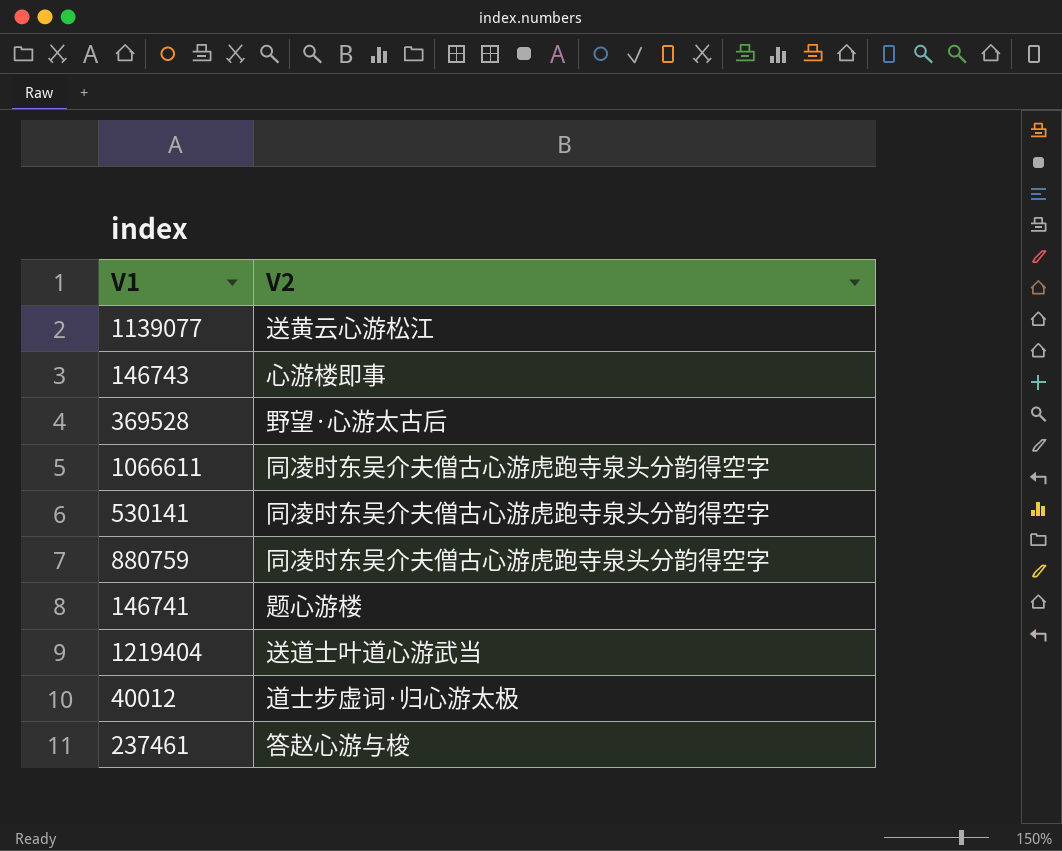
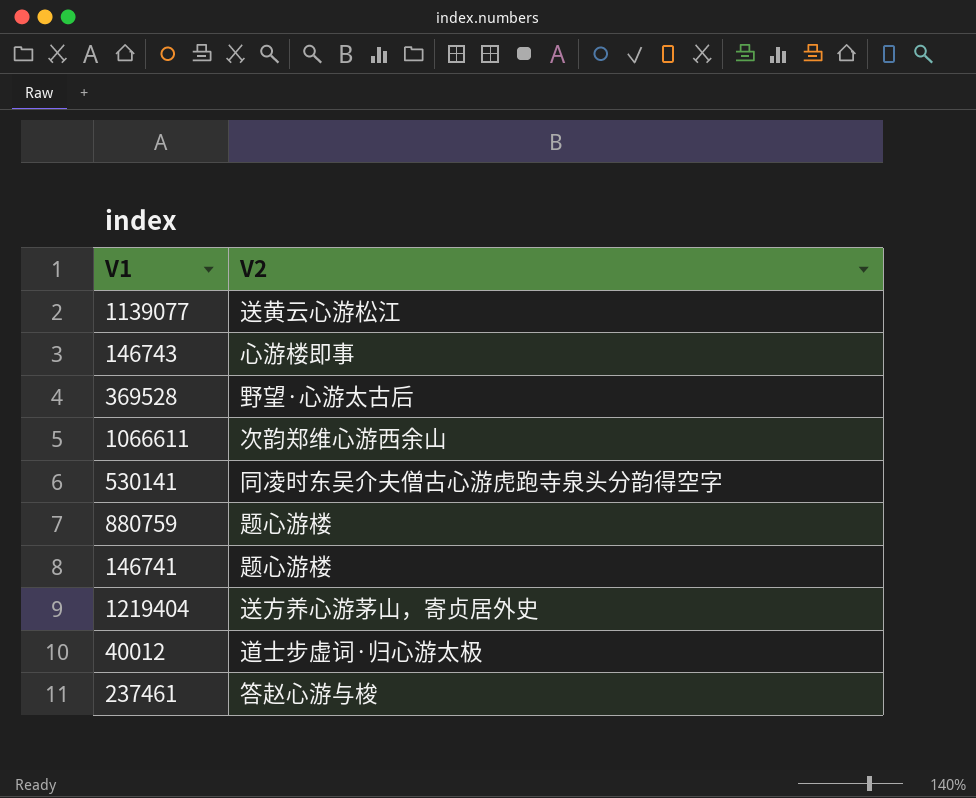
1066611 | V2: 同凌时东吴介夫僧古心游虎跑寺泉头分韵得空字 -> 次韵郑维心游西余山
880759 | V2: 同凌时东吴介夫僧古心游虎跑寺泉头分韵得空字 -> 题心游楼
1219404 | V2: 送道士叶道心游武当 -> 送方养心游茅山，寄贞居外史

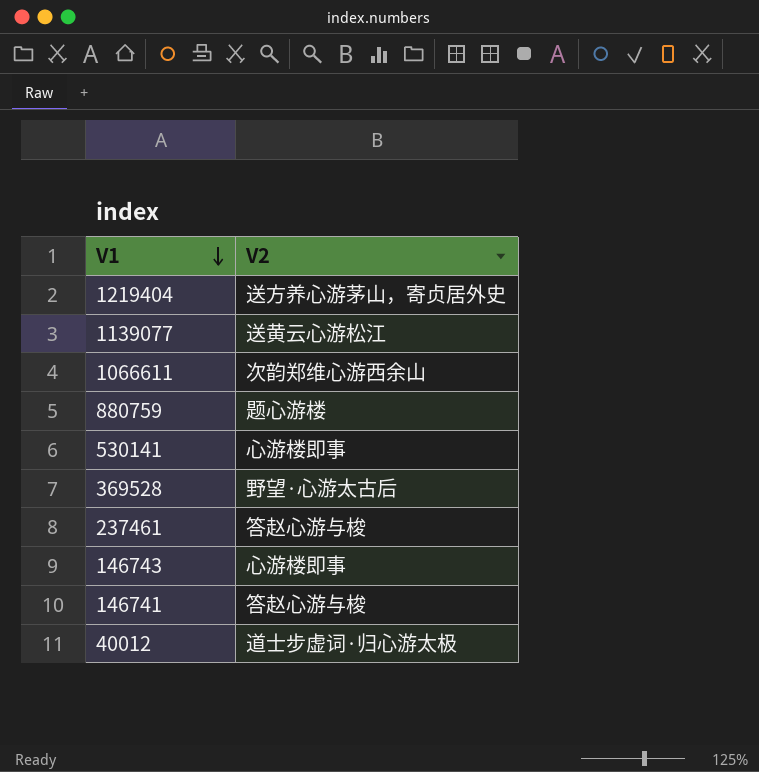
row order: none -> V1 descending
530141 | V2: 同凌时东吴介夫僧古心游虎跑寺泉头分韵得空字 -> 心游楼即事
146741 | V2: 题心游楼 -> 答赵心游与梭

